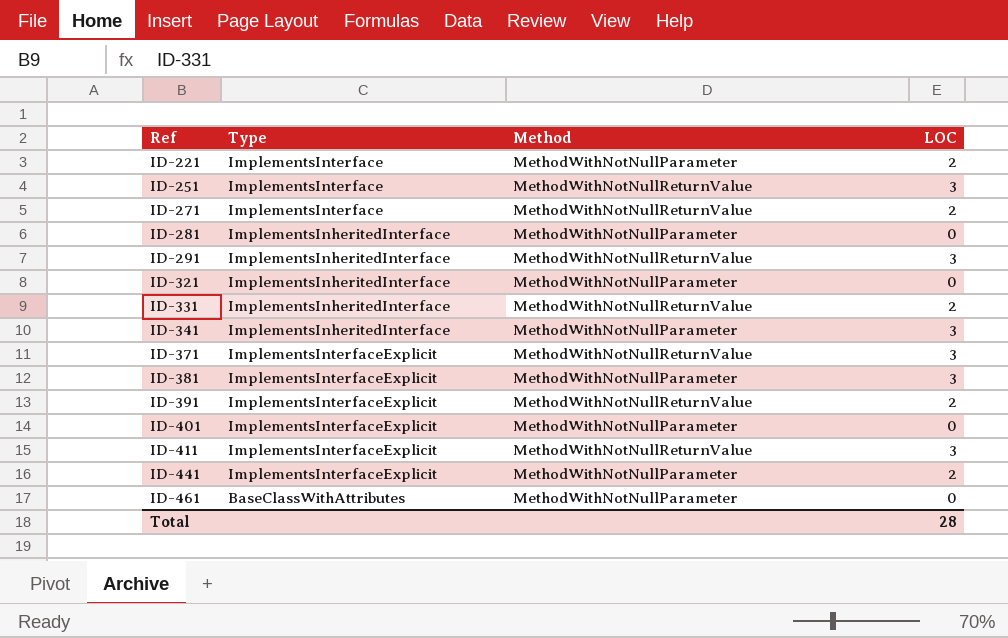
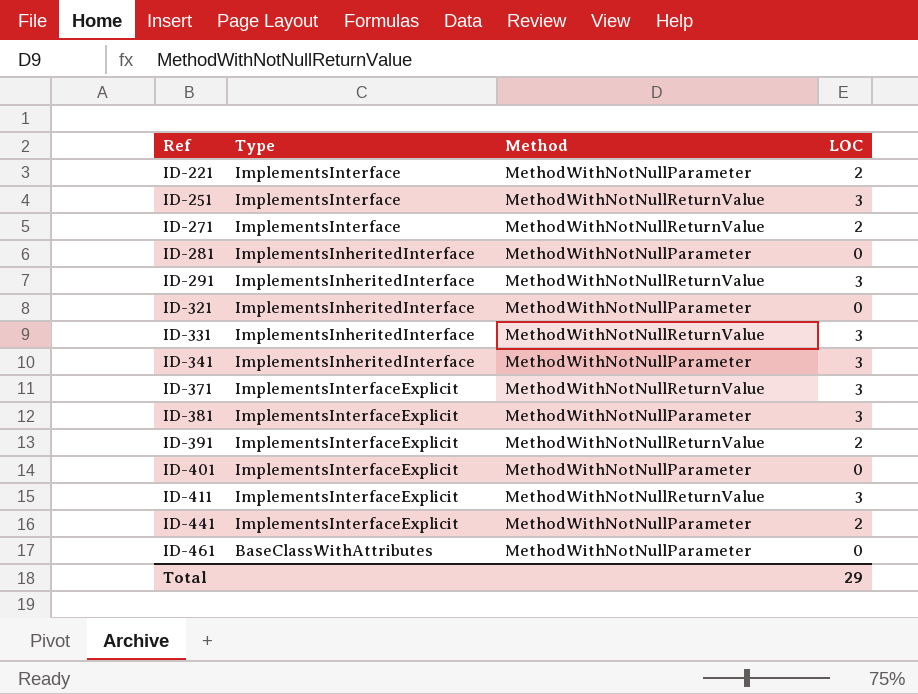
ID-331 | LOC: 2 -> 3
Total | LOC: 28 -> 29

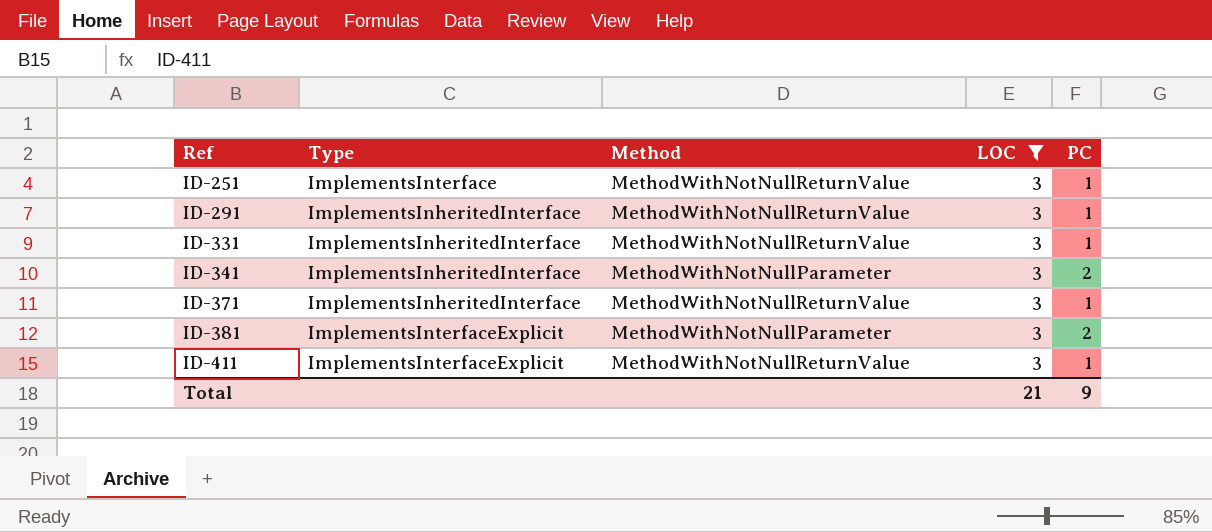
filter: none -> LOC = 3
column PC | position: none -> 5
ID-371 | Type: ImplementsInterfaceExplicit -> ImplementsInheritedInterface
Total | LOC: 29 -> 21

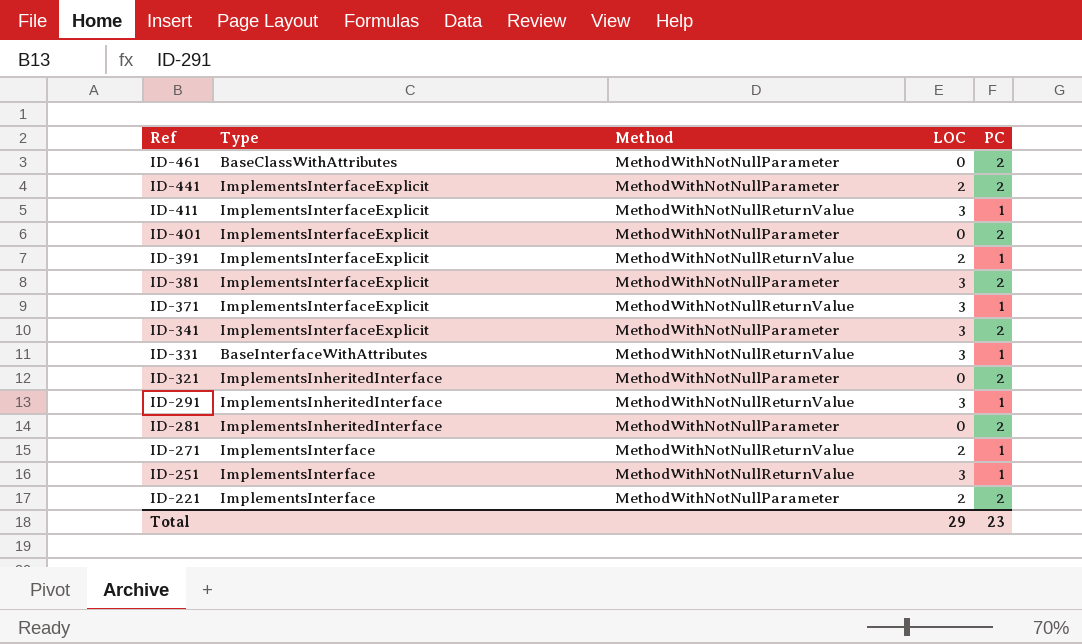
filter: LOC = 3 -> none
row order: Ref ascending -> Ref descending
ID-371 | Type: ImplementsInheritedInterface -> ImplementsInterfaceExplicit
ID-341 | Type: ImplementsInheritedInterface -> ImplementsInterfaceExplicit
ID-331 | Type: ImplementsInheritedInterface -> BaseInterfaceWithAttributes
Total | LOC: 21 -> 29
Total | PC: 9 -> 23

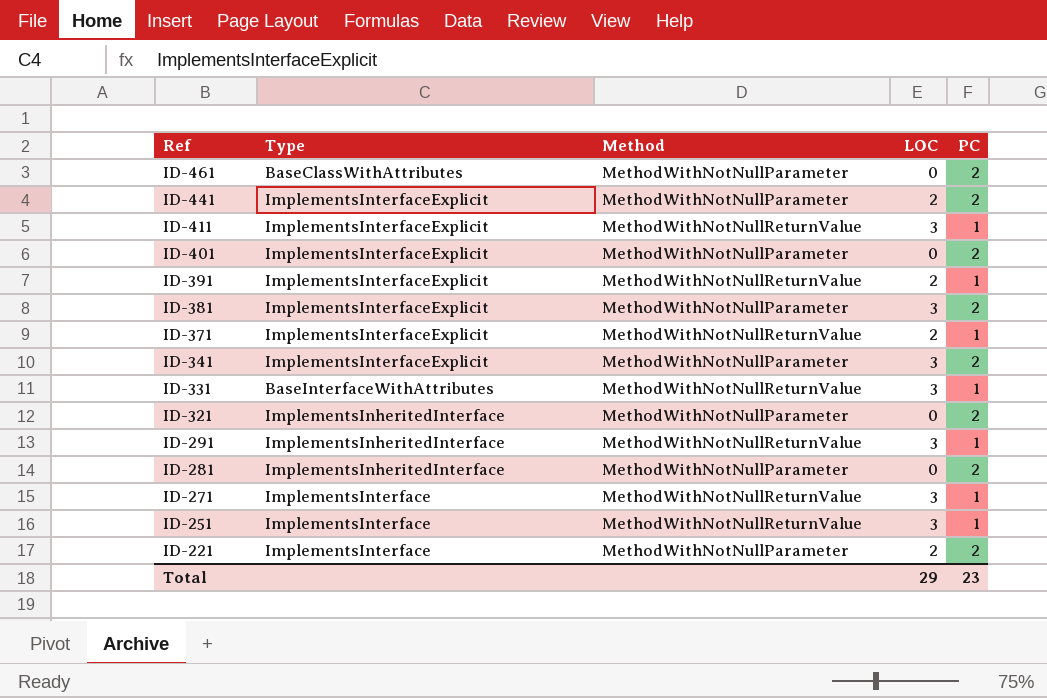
ID-371 | LOC: 3 -> 2
ID-271 | LOC: 2 -> 3

